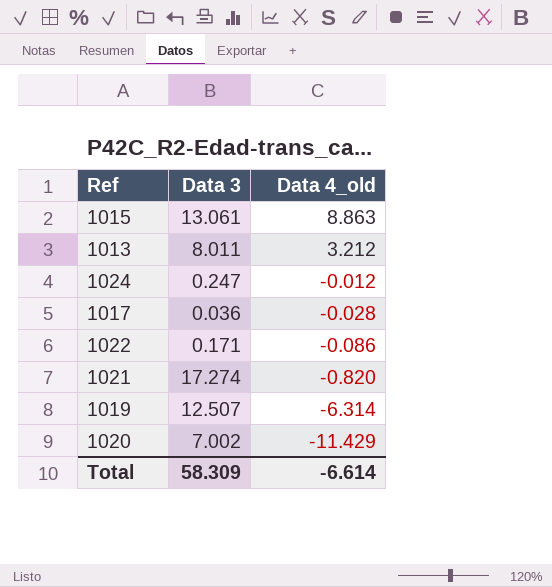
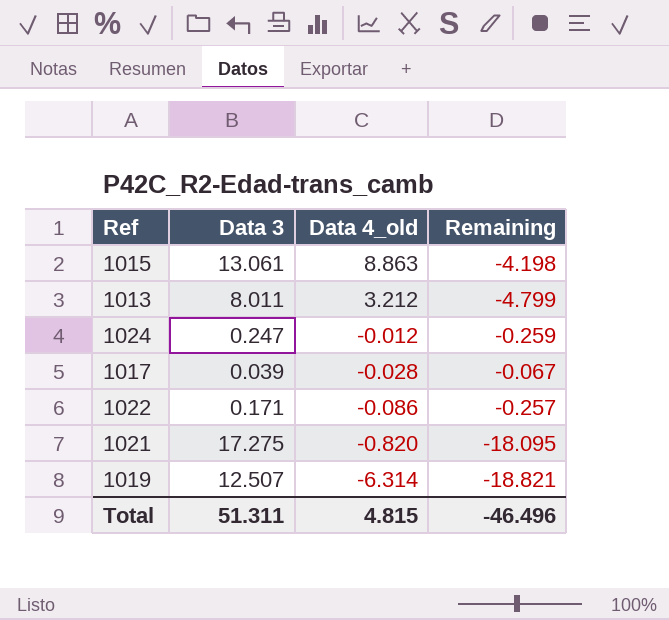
column Remaining | formula: none -> [Data 4_old] - [Data 3]
row 1020: 7.002 | -11.429 -> none
1017 | Data 3: 0.036 -> 0.039
1021 | Data 3: 17.274 -> 17.275
Total | Data 3: 58.309 -> 51.311
Total | Data 4_old: -6.614 -> 4.815

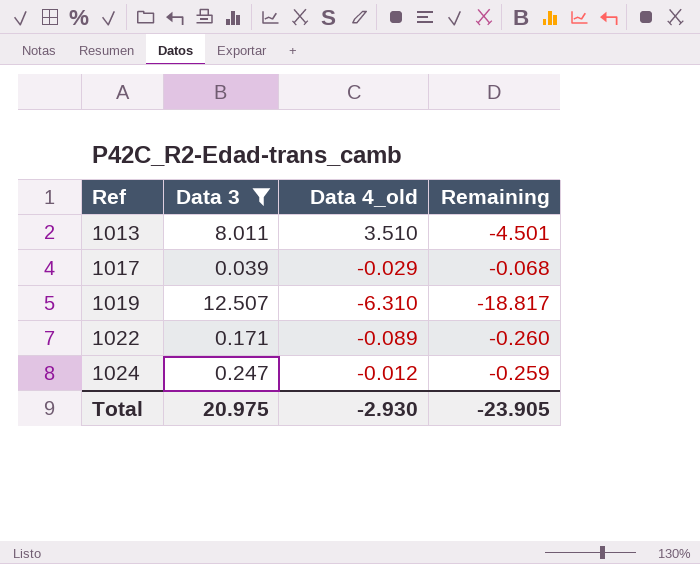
filter: none -> Data 3 <= 12.507
row order: Data 4_old descending -> Ref ascending
1013 | Data 4_old: 3.212 -> 3.510
1013 | Remaining: -4.799 -> -4.501
1017 | Data 4_old: -0.028 -> -0.029
1017 | Remaining: -0.067 -> -0.068
1019 | Data 4_old: -6.314 -> -6.310
1019 | Remaining: -18.821 -> -18.817
1022 | Data 4_old: -0.086 -> -0.089
1022 | Remaining: -0.257 -> -0.260
Total | Data 3: 51.311 -> 20.975
Total | Data 4_old: 4.815 -> -2.930
Total | Remaining: -46.496 -> -23.905

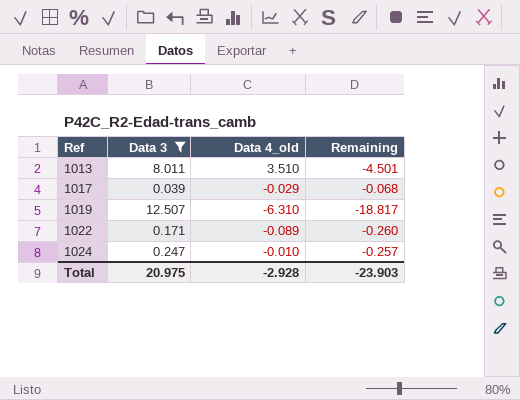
1024 | Data 4_old: -0.012 -> -0.010
1024 | Remaining: -0.259 -> -0.257
Total | Data 4_old: -2.930 -> -2.928
Total | Remaining: -23.905 -> -23.903

